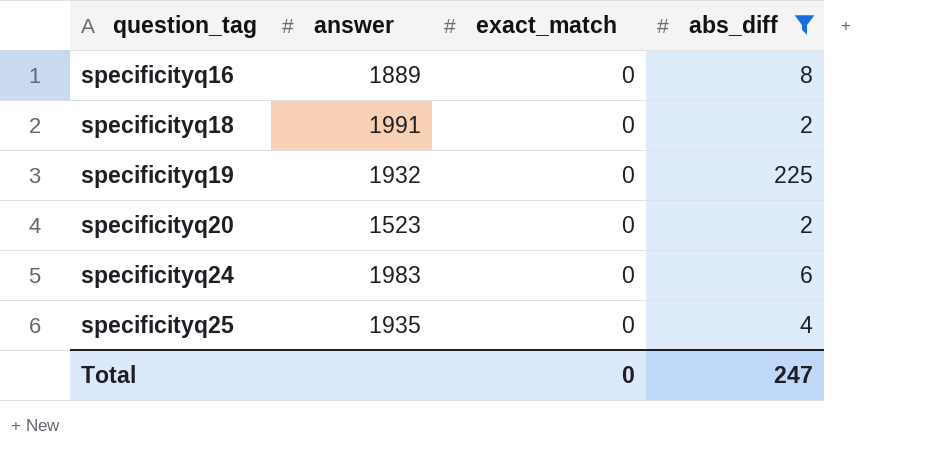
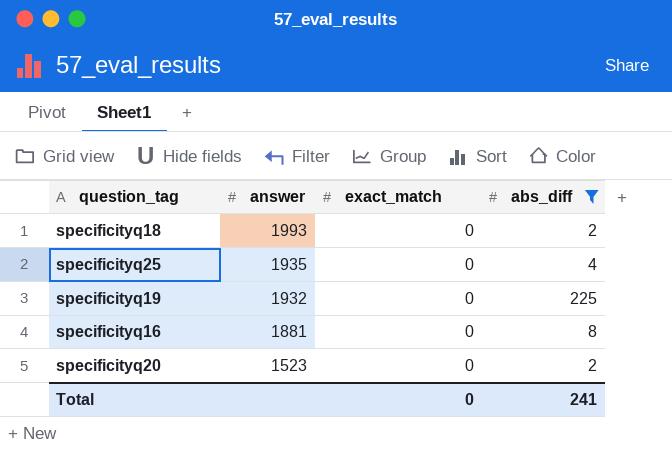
row order: question_tag ascending -> answer descending
row specificityq24: 1983 | 0 | 6 -> none
specificityq18 | answer: 1991 -> 1993
specificityq16 | answer: 1889 -> 1881
Total | abs_diff: 247 -> 241

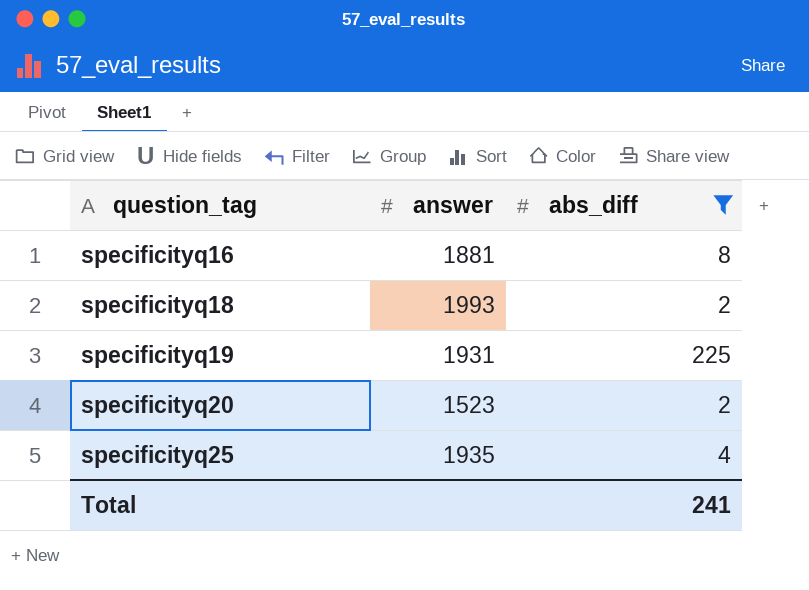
row order: answer descending -> question_tag ascending
column exact_match | position: 3 -> none
specificityq19 | answer: 1932 -> 1931

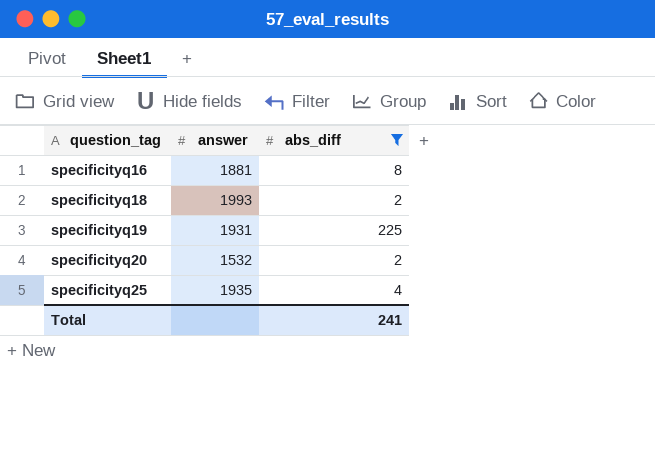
specificityq20 | answer: 1523 -> 1532

